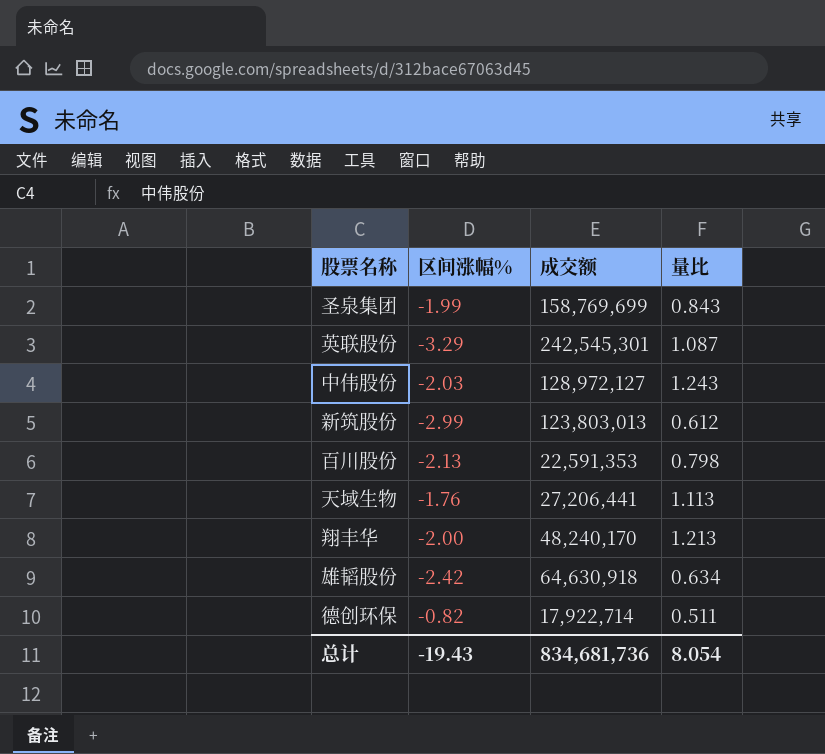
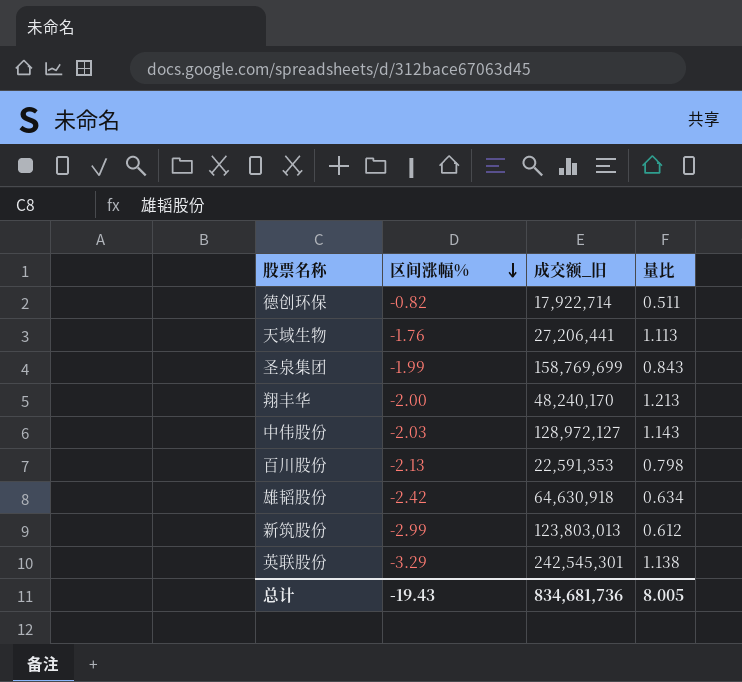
row order: none -> 区间涨幅% descending
column name: 成交额 -> 成交额_旧
中伟股份 | 量比: 1.243 -> 1.143
英联股份 | 量比: 1.087 -> 1.138
总计 | 量比: 8.054 -> 8.005

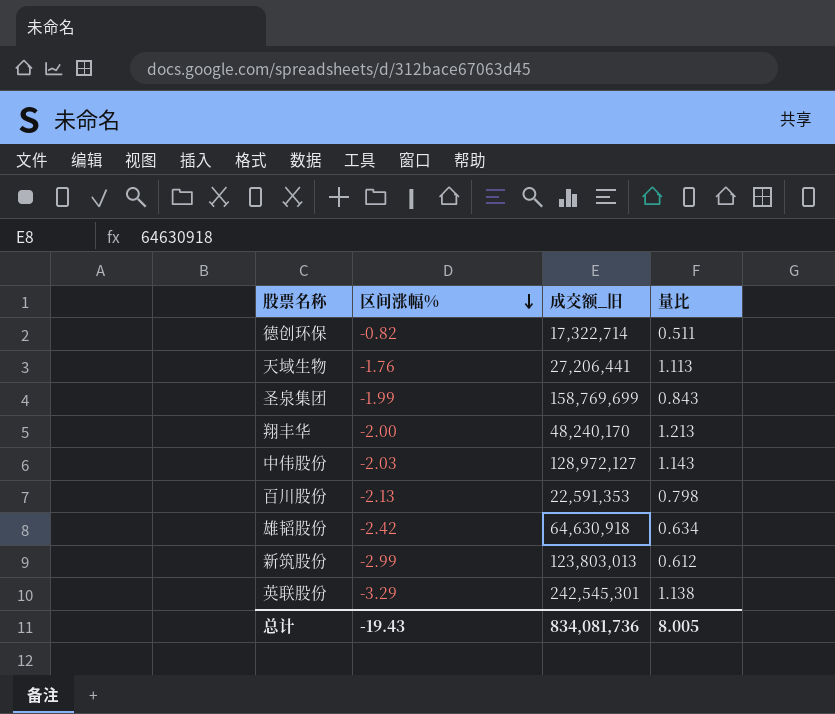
德创环保 | 成交额_旧: 17,922,714 -> 17,322,714
总计 | 成交额_旧: 834,681,736 -> 834,081,736

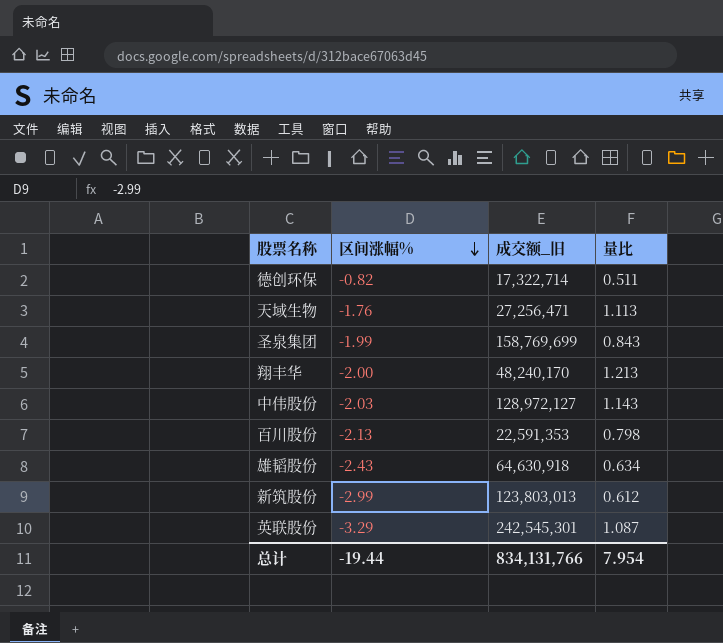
天域生物 | 成交额_旧: 27,206,441 -> 27,256,471
雄韬股份 | 区间涨幅%: -2.42 -> -2.43
英联股份 | 量比: 1.138 -> 1.087
总计 | 区间涨幅%: -19.43 -> -19.44
总计 | 成交额_旧: 834,081,736 -> 834,131,766
总计 | 量比: 8.005 -> 7.954

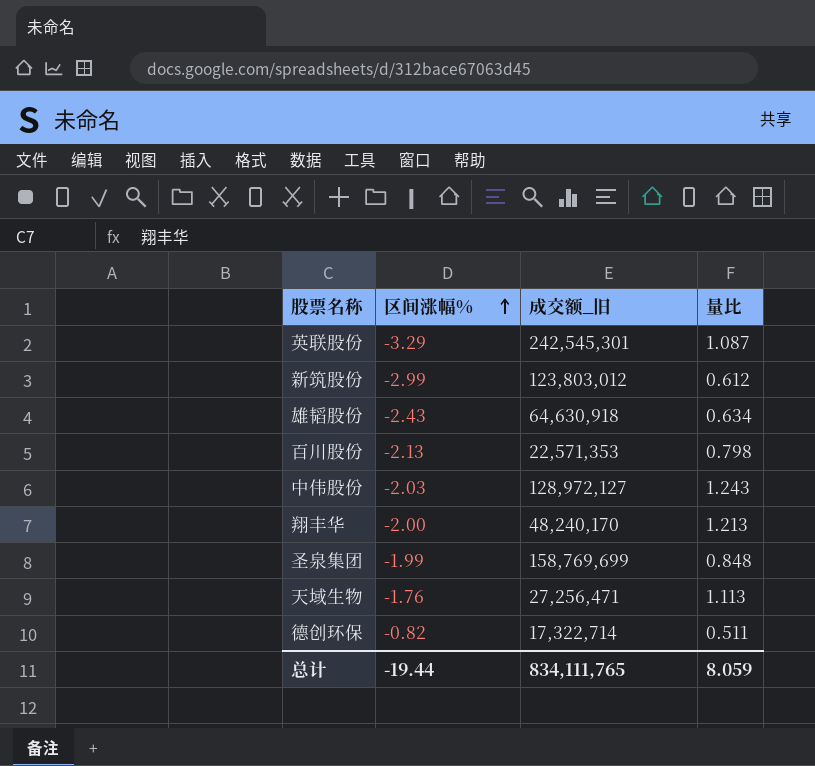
row order: 区间涨幅% descending -> 区间涨幅% ascending
新筑股份 | 成交额_旧: 123,803,013 -> 123,803,012
百川股份 | 成交额_旧: 22,591,353 -> 22,571,353
中伟股份 | 量比: 1.143 -> 1.243
圣泉集团 | 量比: 0.843 -> 0.848
总计 | 成交额_旧: 834,131,766 -> 834,111,765
总计 | 量比: 7.954 -> 8.059

